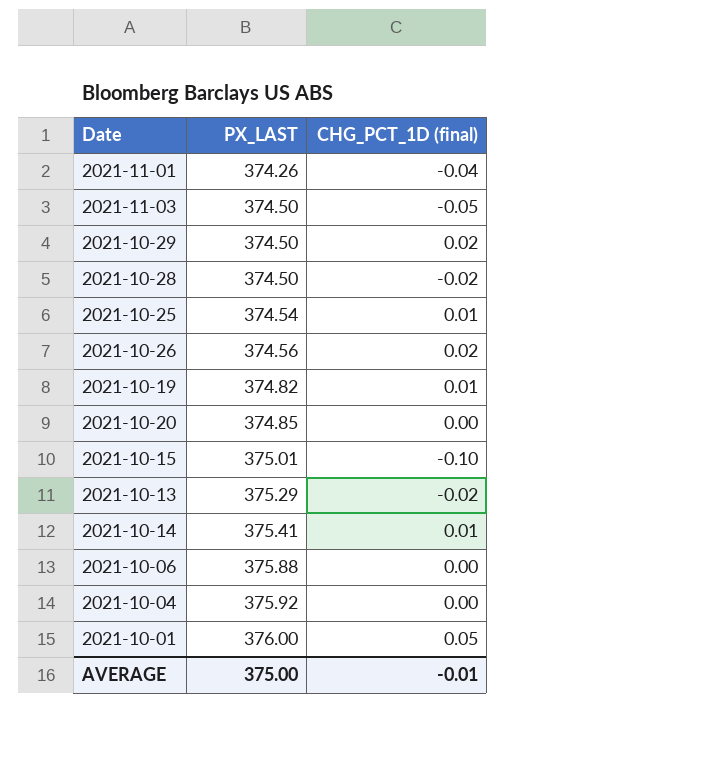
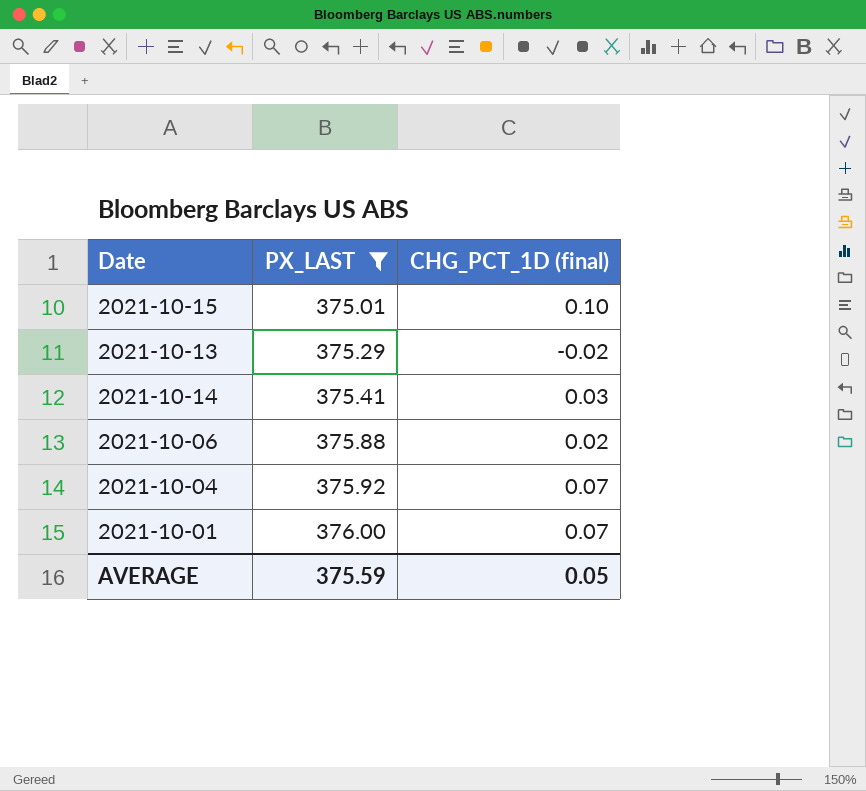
filter: none -> PX_LAST >= 375.01
2021-10-15 | CHG_PCT_1D (final): -0.10 -> 0.10
2021-10-14 | CHG_PCT_1D (final): 0.01 -> 0.03
2021-10-06 | CHG_PCT_1D (final): 0.00 -> 0.02
2021-10-04 | CHG_PCT_1D (final): 0.00 -> 0.07
2021-10-01 | CHG_PCT_1D (final): 0.05 -> 0.07
AVERAGE | PX_LAST: 375.00 -> 375.59
AVERAGE | CHG_PCT_1D (final): -0.01 -> 0.05

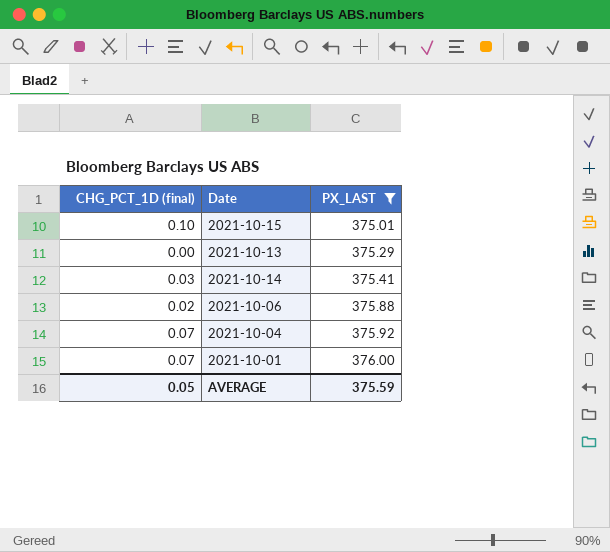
column CHG_PCT_1D (final) | position: 3 -> 1
2021-10-13 | CHG_PCT_1D (final): -0.02 -> 0.00

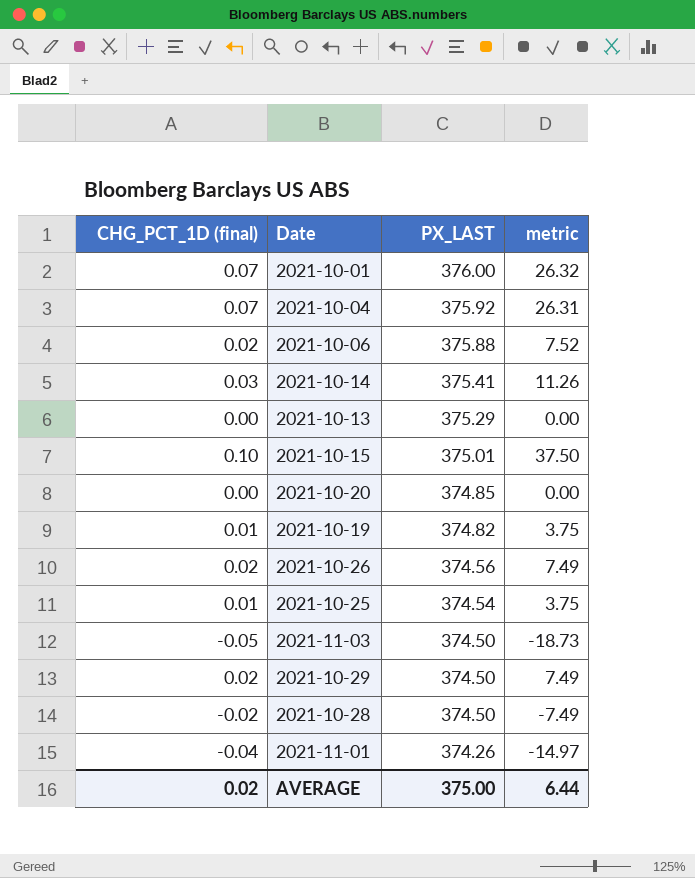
filter: PX_LAST >= 375.01 -> none
row order: PX_LAST ascending -> PX_LAST descending
column metric | formula: none -> [CHG_PCT_1D (final)] * [PX_LAST]
AVERAGE | CHG_PCT_1D (final): 0.05 -> 0.02
AVERAGE | PX_LAST: 375.59 -> 375.00

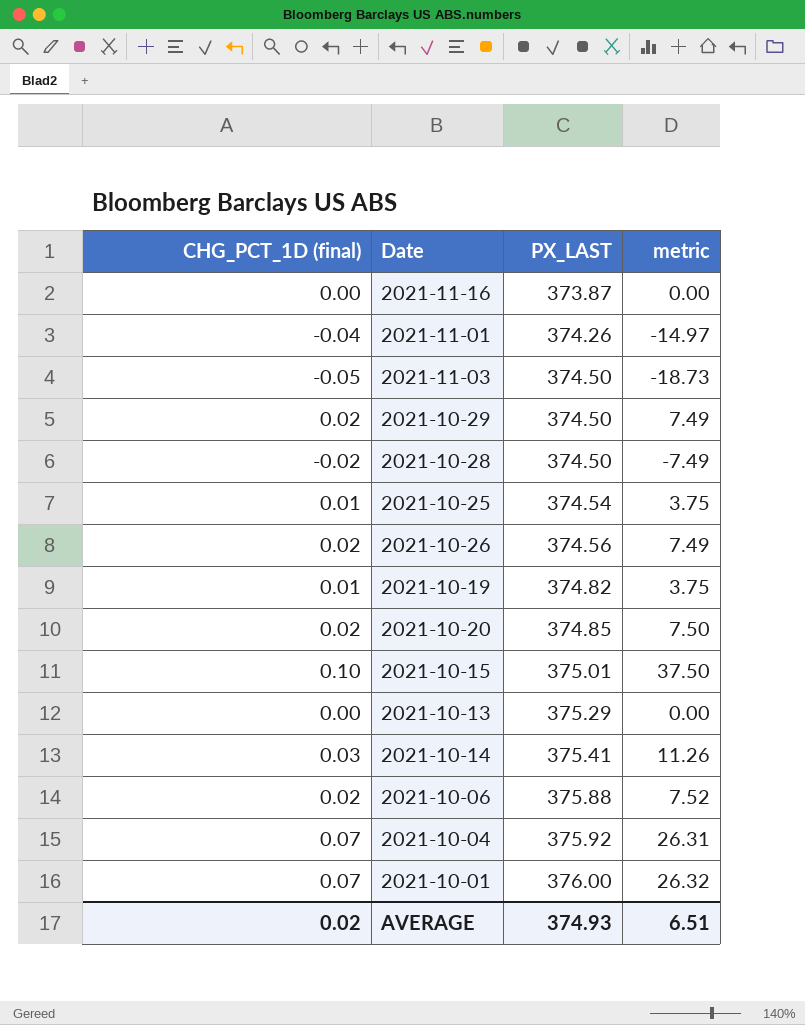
row order: PX_LAST descending -> PX_LAST ascending
row 2021-11-16: none -> 0.00 | 373.87 | 0.00
2021-10-20 | CHG_PCT_1D (final): 0.00 -> 0.02
2021-10-20 | metric: 0.00 -> 7.50
AVERAGE | PX_LAST: 375.00 -> 374.93
AVERAGE | metric: 6.44 -> 6.51

